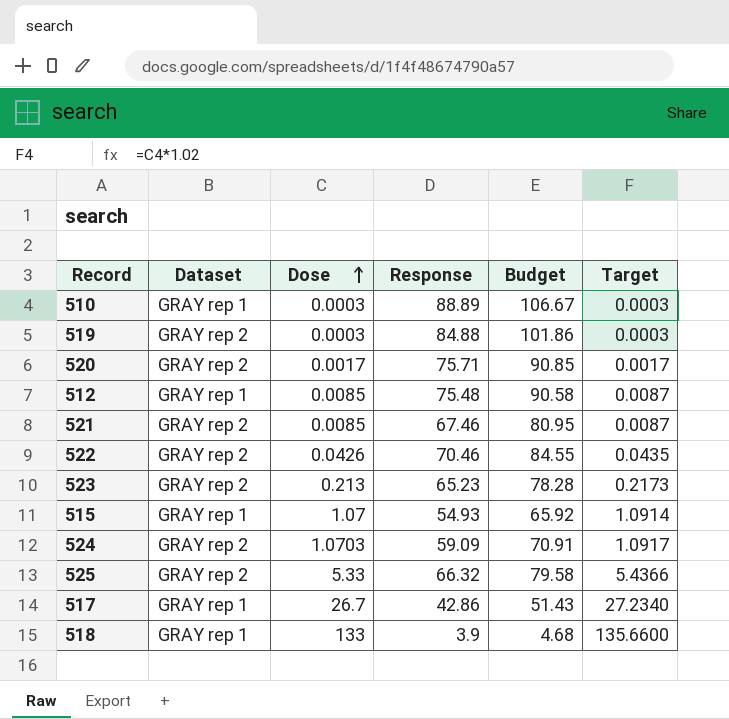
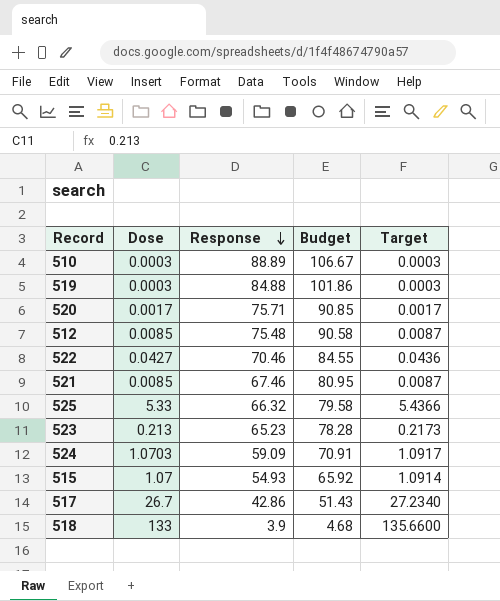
row order: Dose ascending -> Response descending
column Dataset | position: 2 -> none
522 | Dose: 0.0426 -> 0.0427
522 | Target: 0.0435 -> 0.0436

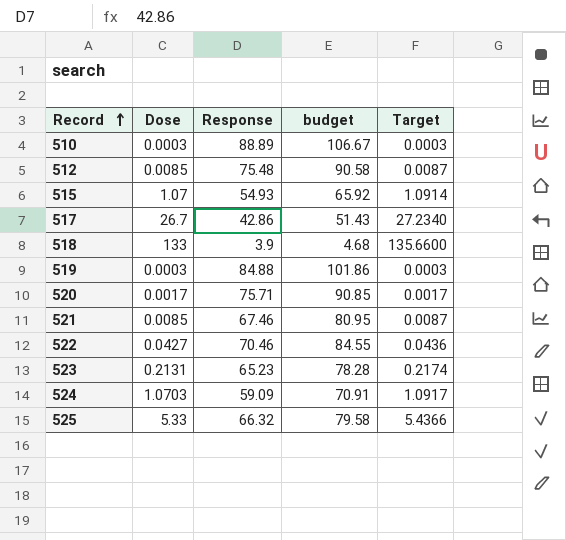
row order: Response descending -> Record ascending
column name: Budget -> budget
523 | Dose: 0.213 -> 0.2131
523 | Target: 0.2173 -> 0.2174

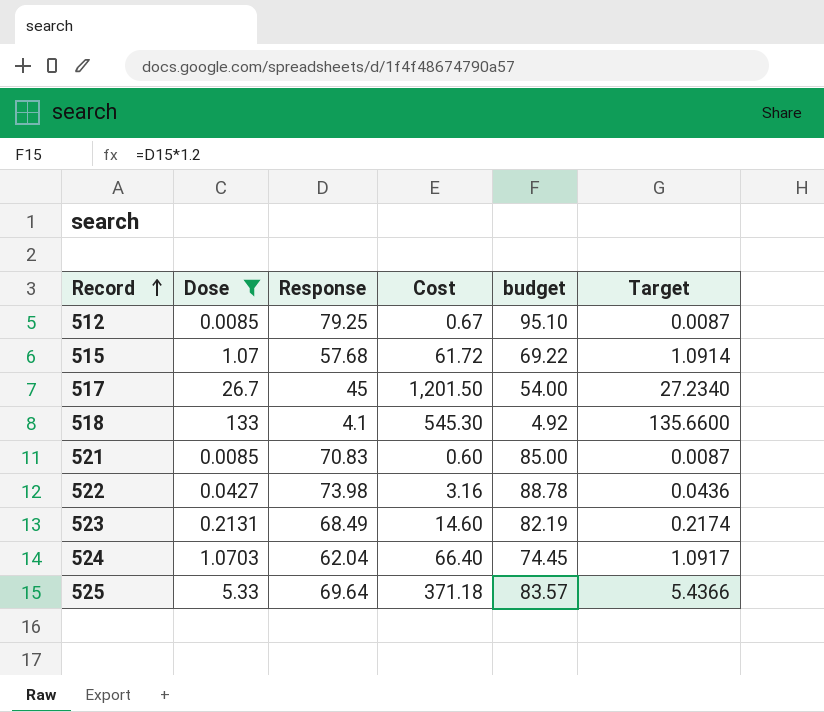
filter: none -> Dose >= 0.0085
column Cost | formula: none -> [Dose] * [Response]
512 | Response: 75.48 -> 79.25
512 | budget: 90.58 -> 95.10
515 | Response: 54.93 -> 57.68
515 | budget: 65.92 -> 69.22
517 | Response: 42.86 -> 45
517 | budget: 51.43 -> 54.00
518 | Response: 3.9 -> 4.1
518 | budget: 4.68 -> 4.92
521 | Response: 67.46 -> 70.83
521 | budget: 80.95 -> 85.00
522 | Response: 70.46 -> 73.98
522 | budget: 84.55 -> 88.78
523 | Response: 65.23 -> 68.49
523 | budget: 78.28 -> 82.19
524 | Response: 59.09 -> 62.04
524 | budget: 70.91 -> 74.45
525 | Response: 66.32 -> 69.64
525 | budget: 79.58 -> 83.57

